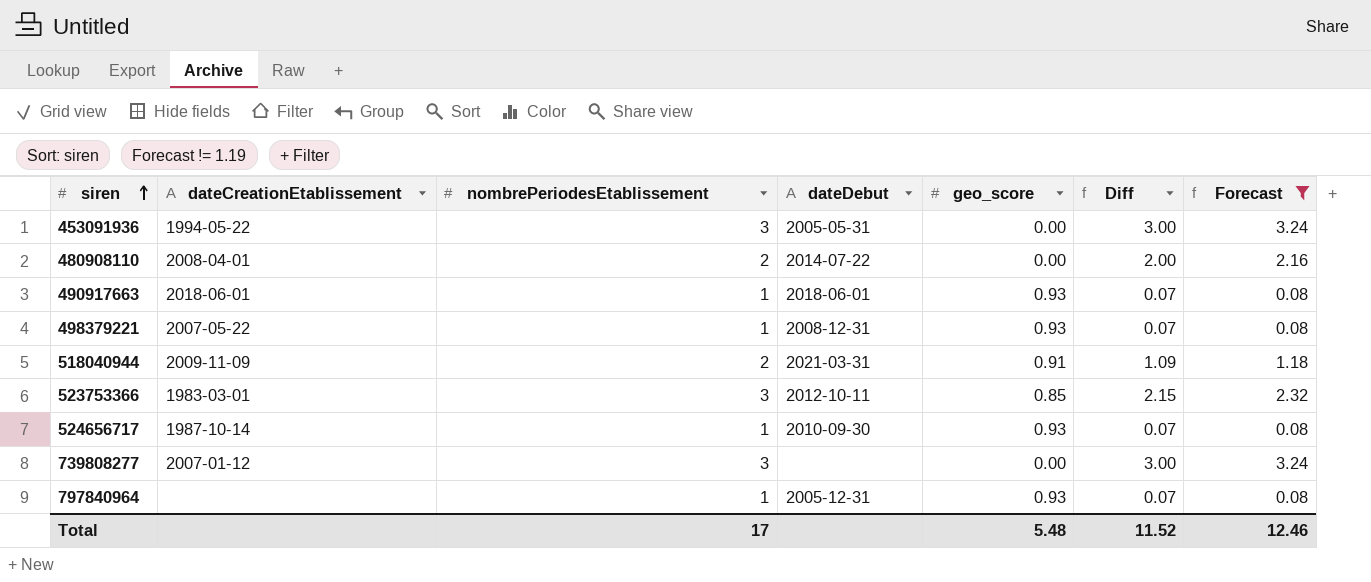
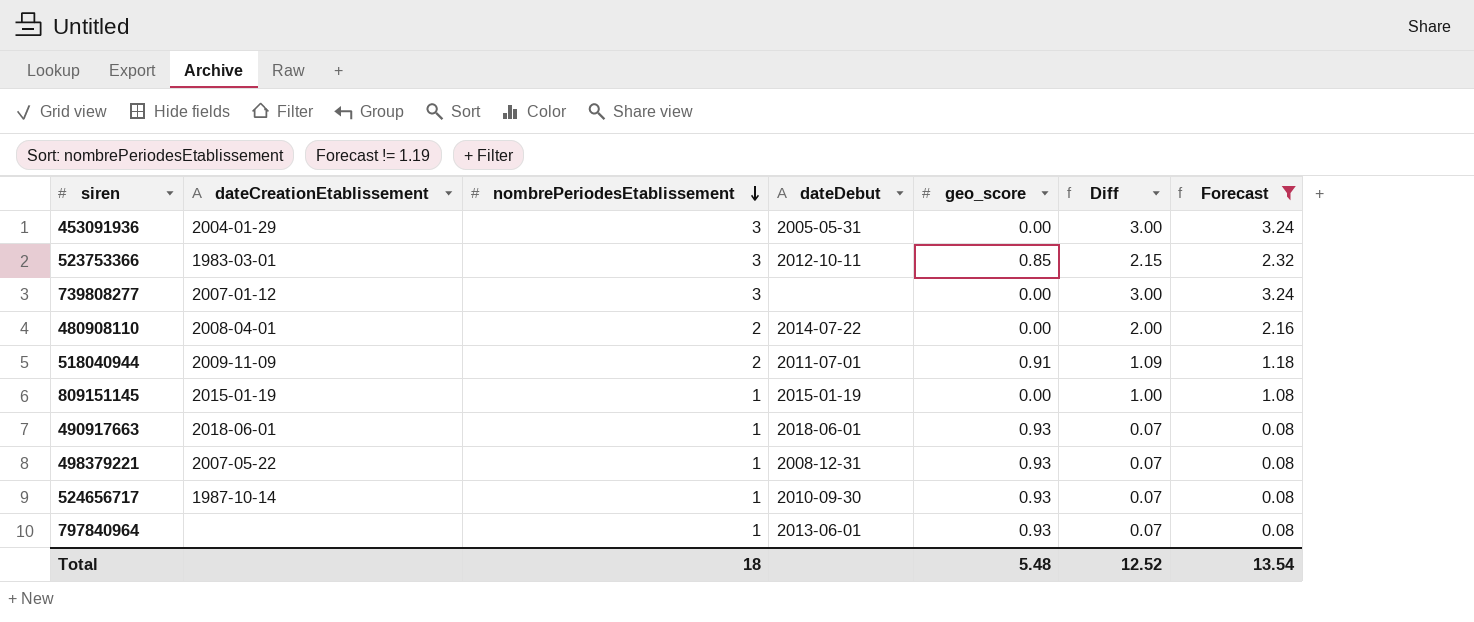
row order: siren ascending -> nombrePeriodesEtablissement descending
453091936 | dateCreationEtablissement: 1994-05-22 -> 2004-01-29
518040944 | dateDebut: 2021-03-31 -> 2011-07-01
row 809151145: none -> 2015-01-19 | 1 | 2015-01-19 | 0.00 | 1.00 | 1.08
797840964 | dateDebut: 2005-12-31 -> 2013-06-01
Total | nombrePeriodesEtablissement: 17 -> 18
Total | Diff: 11.52 -> 12.52
Total | Forecast: 12.46 -> 13.54

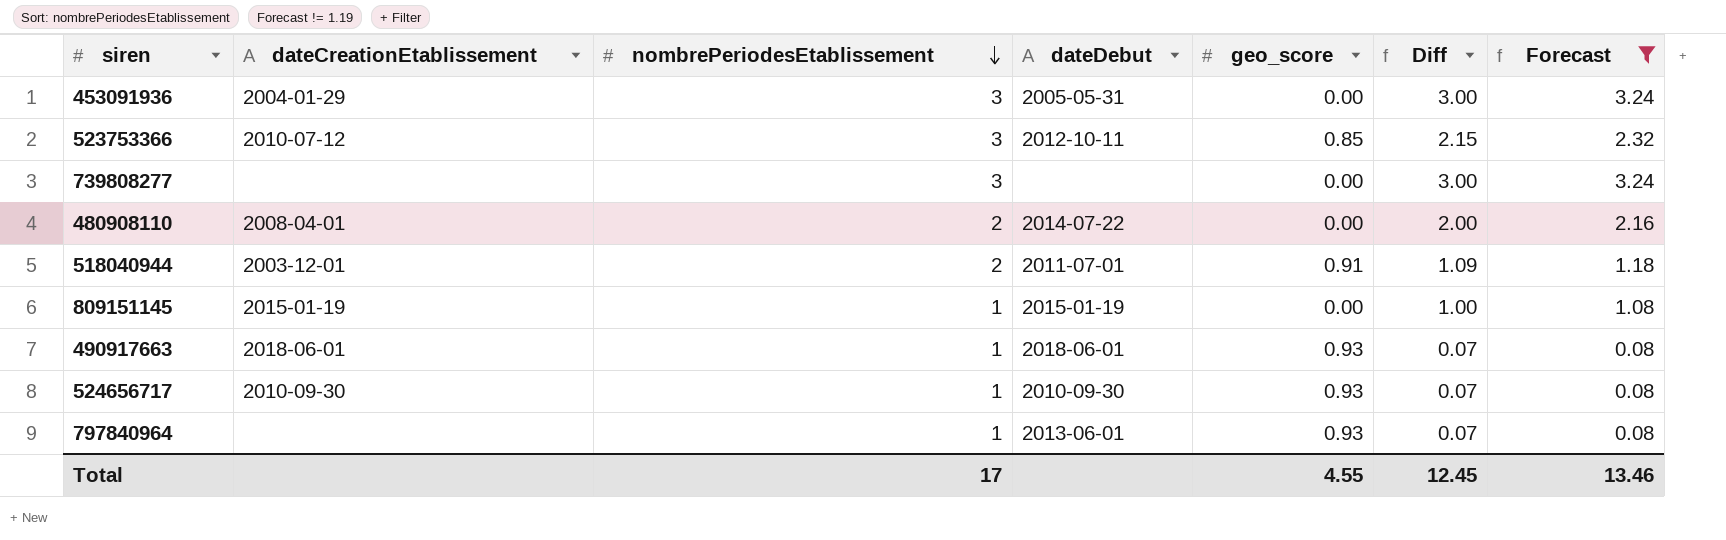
row 498379221: 2007-05-22 | 1 | 2008-12-31 | 0.93 | 0.07 | 0.08 -> none
523753366 | dateCreationEtablissement: 1983-03-01 -> 2010-07-12
739808277 | dateCreationEtablissement: 2007-01-12 -> none
518040944 | dateCreationEtablissement: 2009-11-09 -> 2003-12-01
524656717 | dateCreationEtablissement: 1987-10-14 -> 2010-09-30
Total | nombrePeriodesEtablissement: 18 -> 17
Total | geo_score: 5.48 -> 4.55
Total | Diff: 12.52 -> 12.45
Total | Forecast: 13.54 -> 13.46

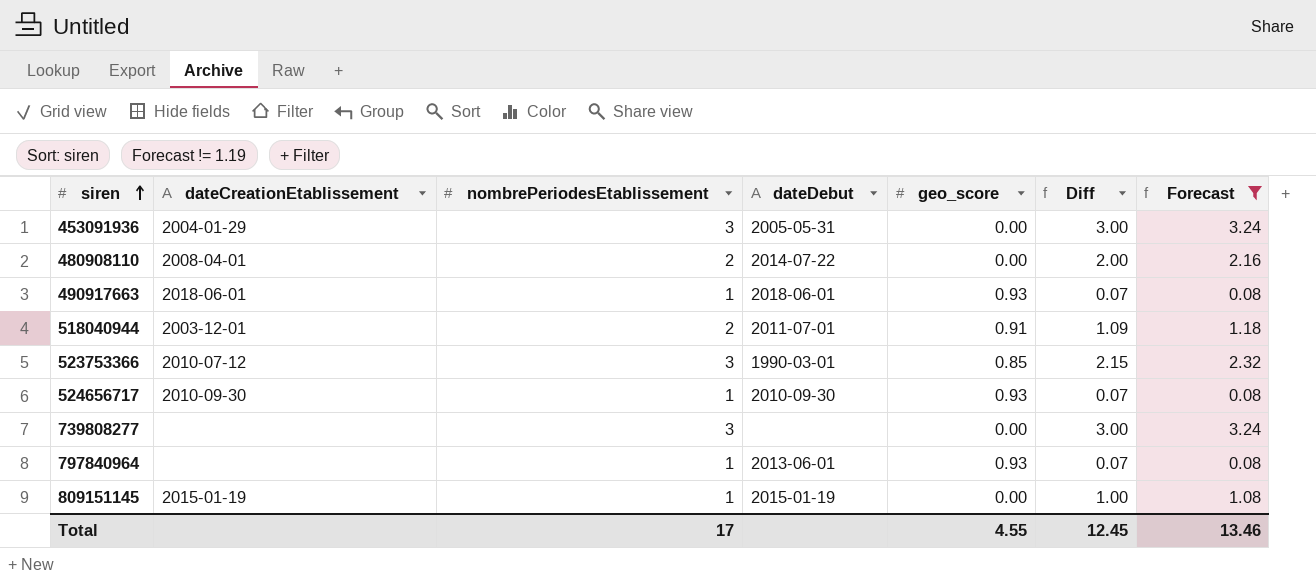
row order: nombrePeriodesEtablissement descending -> siren ascending
523753366 | dateDebut: 2012-10-11 -> 1990-03-01

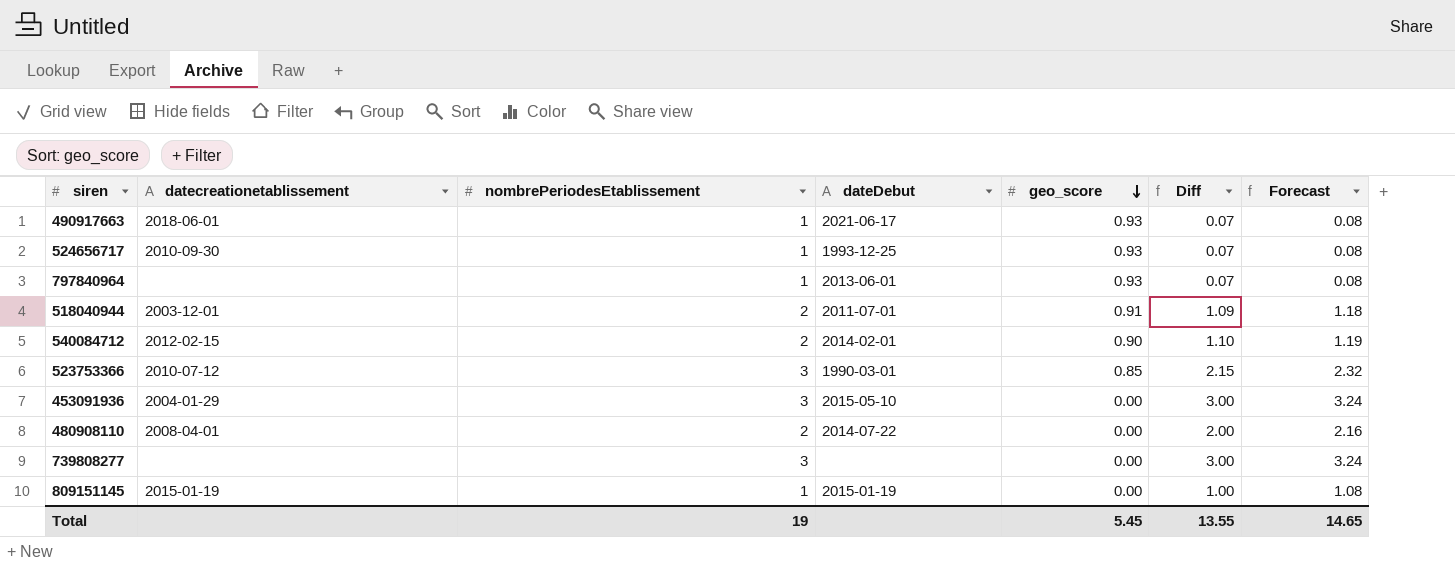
filter: Forecast != 1.19 -> none
row order: siren ascending -> geo_score descending
column name: dateCreationEtablissement -> datecreationetablissement
490917663 | dateDebut: 2018-06-01 -> 2021-06-17
524656717 | dateDebut: 2010-09-30 -> 1993-12-25
453091936 | dateDebut: 2005-05-31 -> 2015-05-10
Total | nombrePeriodesEtablissement: 17 -> 19
Total | geo_score: 4.55 -> 5.45
Total | Diff: 12.45 -> 13.55
Total | Forecast: 13.46 -> 14.65

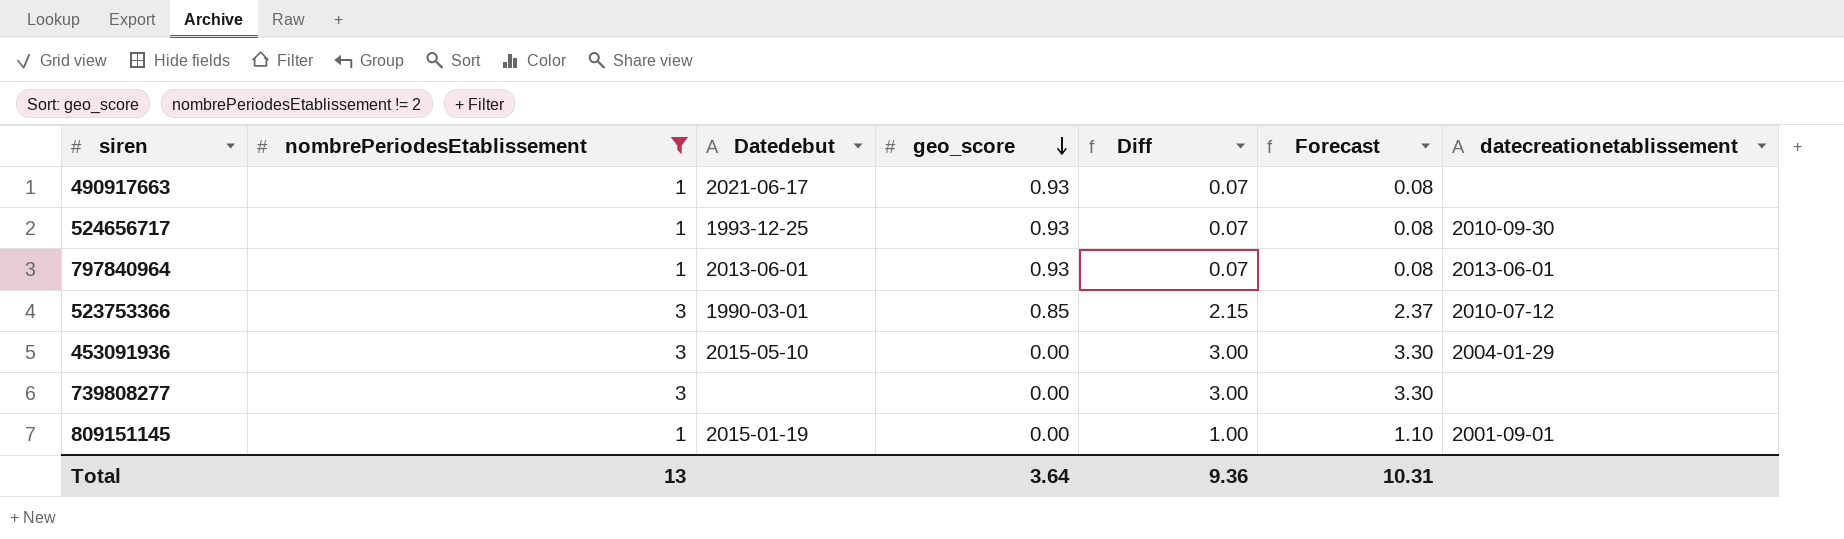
filter: none -> nombrePeriodesEtablissement != 2
column name: dateDebut -> Datedebut
column Forecast | formula: [Diff] * 1.08 -> [Diff] * 1.1
column datecreationetablissement | position: 2 -> 7
490917663 | datecreationetablissement: 2018-06-01 -> none
797840964 | datecreationetablissement: none -> 2013-06-01
809151145 | datecreationetablissement: 2015-01-19 -> 2001-09-01
Total | nombrePeriodesEtablissement: 19 -> 13
Total | geo_score: 5.45 -> 3.64
Total | Diff: 13.55 -> 9.36
Total | Forecast: 14.65 -> 10.31

